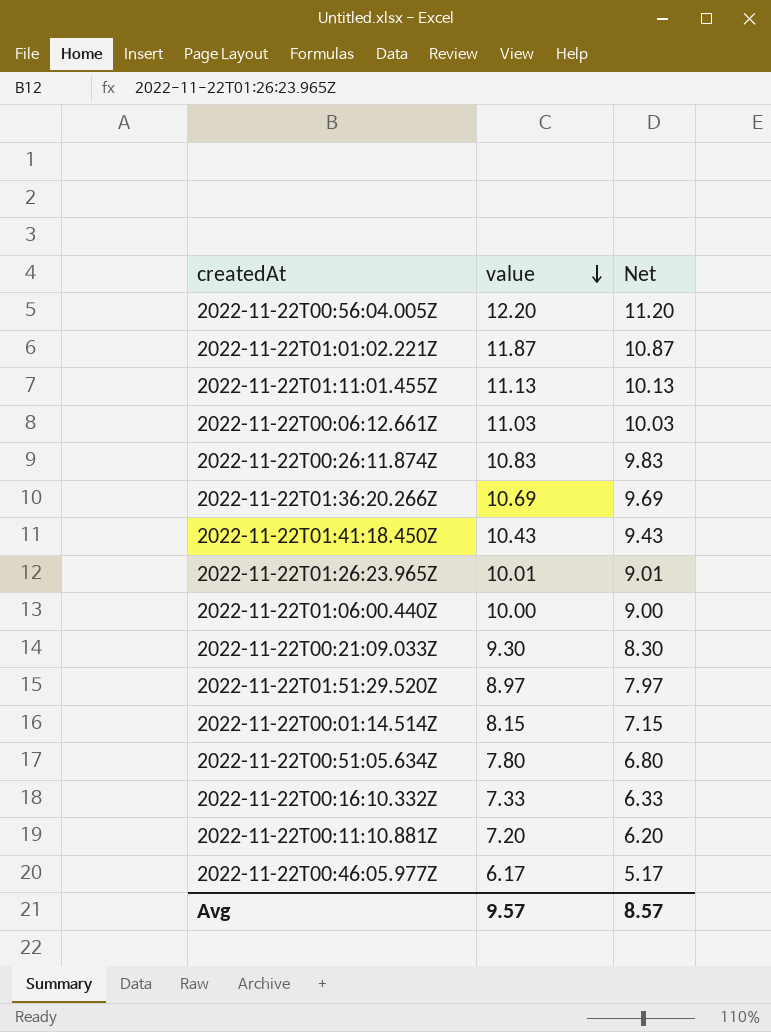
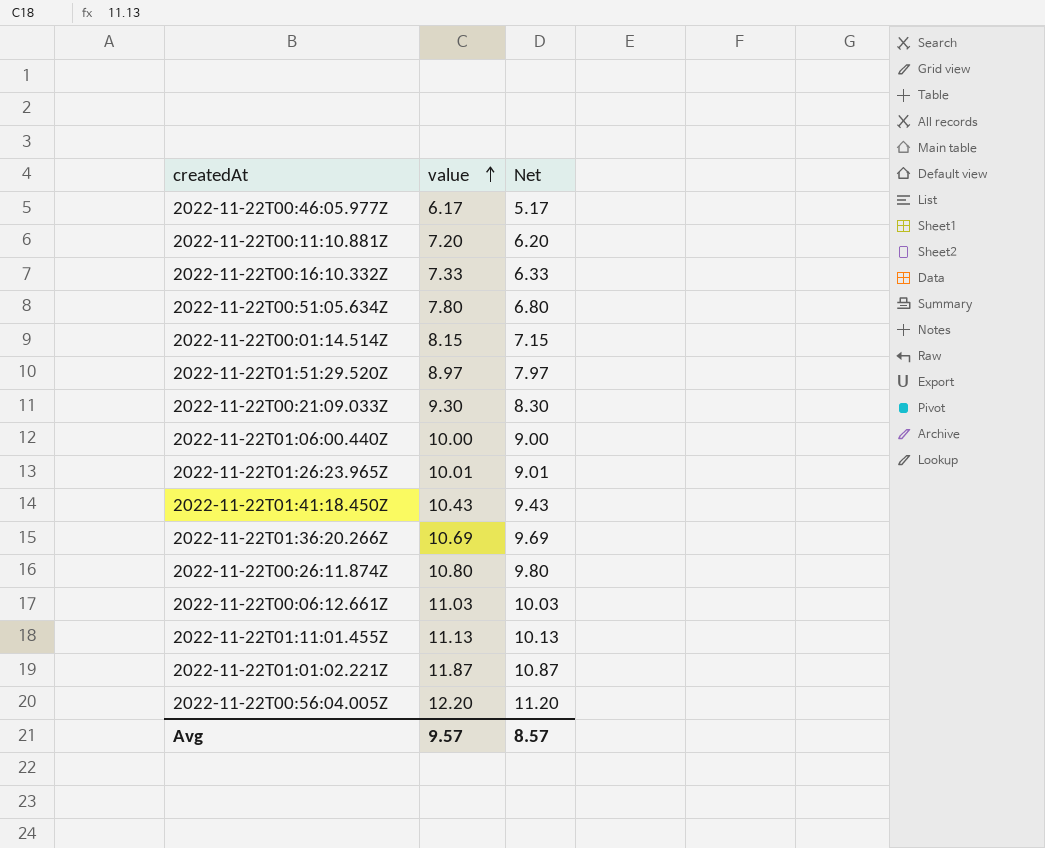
row order: value descending -> value ascending
2022-11-22T00:26:11.874Z | value: 10.83 -> 10.80
2022-11-22T00:26:11.874Z | Net: 9.83 -> 9.80

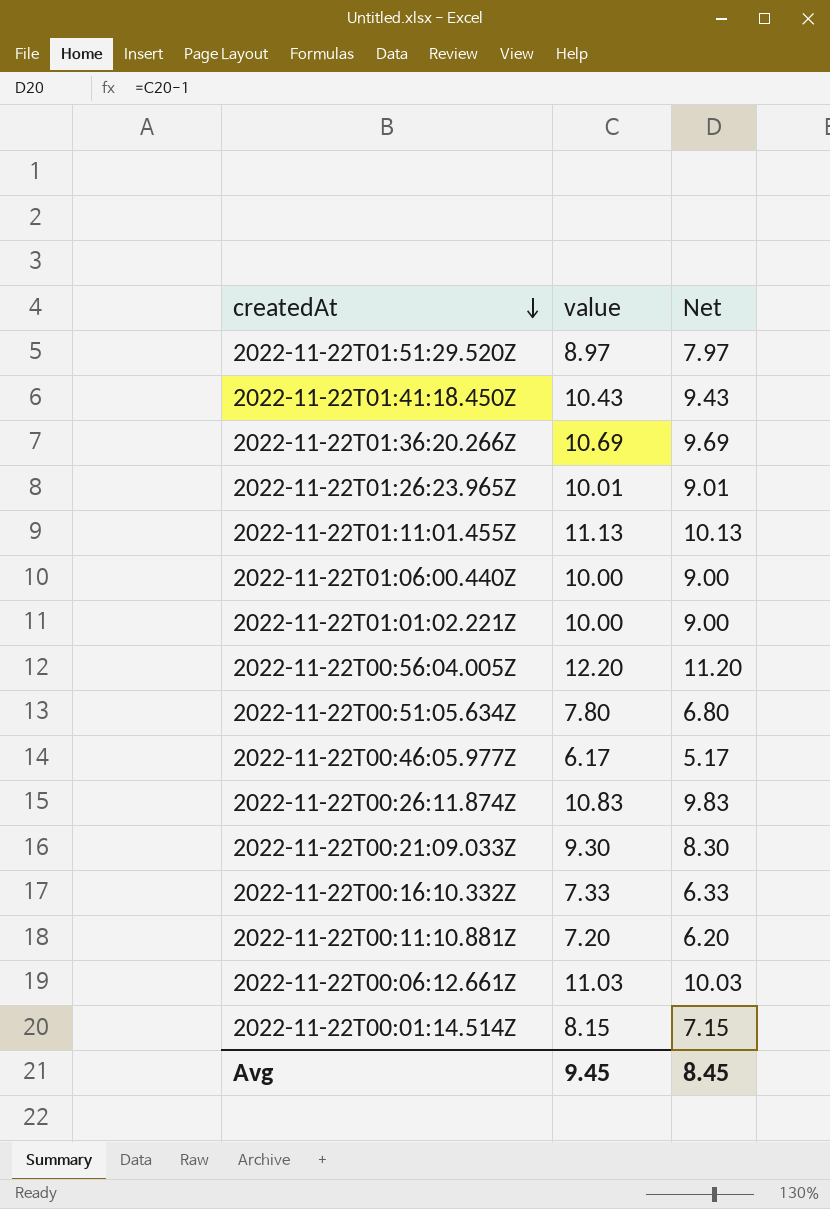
row order: value ascending -> createdAt descending
2022-11-22T01:01:02.221Z | value: 11.87 -> 10.00
2022-11-22T01:01:02.221Z | Net: 10.87 -> 9.00
2022-11-22T00:26:11.874Z | value: 10.80 -> 10.83
2022-11-22T00:26:11.874Z | Net: 9.80 -> 9.83
Avg | value: 9.57 -> 9.45
Avg | Net: 8.57 -> 8.45

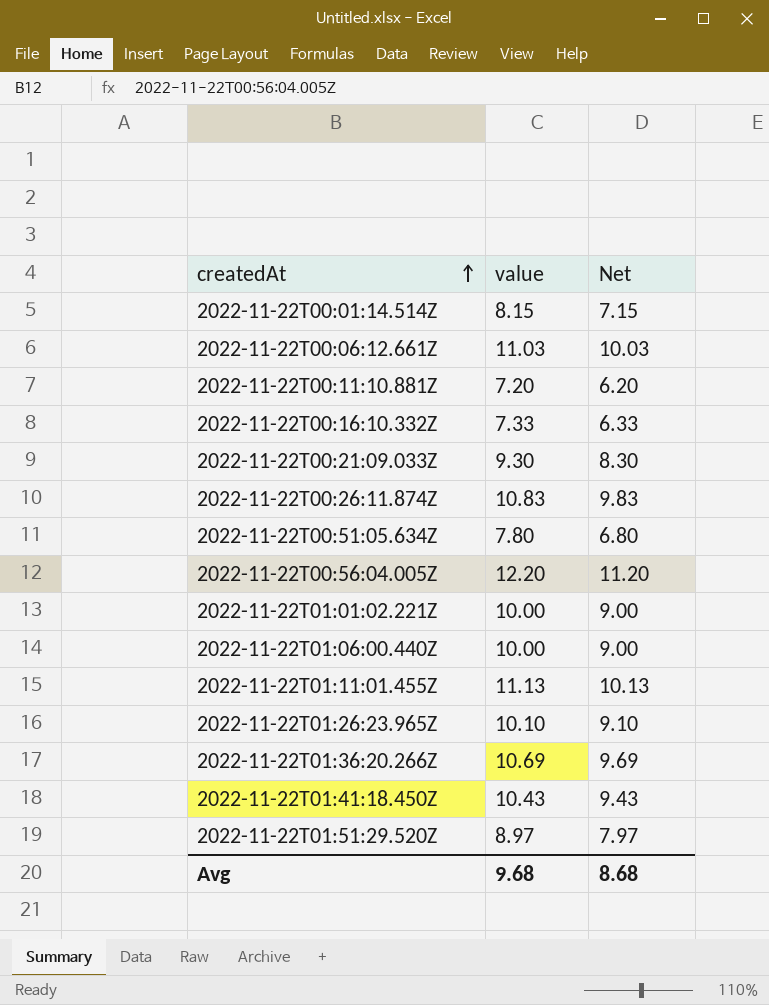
row order: createdAt descending -> createdAt ascending
row 2022-11-22T00:46:05.977Z: 6.17 | 5.17 -> none
2022-11-22T01:26:23.965Z | value: 10.01 -> 10.10
2022-11-22T01:26:23.965Z | Net: 9.01 -> 9.10
Avg | value: 9.45 -> 9.68
Avg | Net: 8.45 -> 8.68

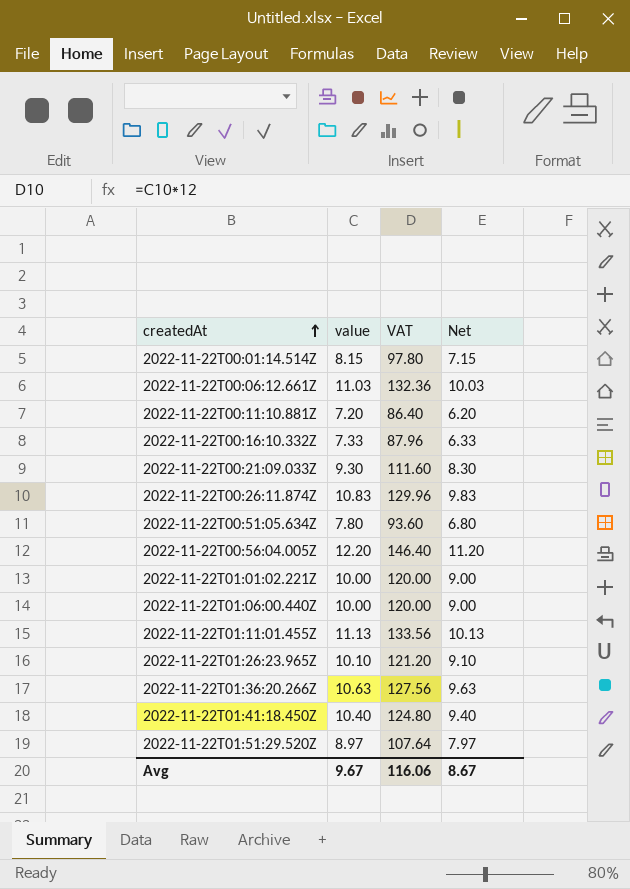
column VAT | formula: none -> [value] * 12
2022-11-22T01:36:20.266Z | value: 10.69 -> 10.63
2022-11-22T01:36:20.266Z | Net: 9.69 -> 9.63
2022-11-22T01:41:18.450Z | value: 10.43 -> 10.40
2022-11-22T01:41:18.450Z | Net: 9.43 -> 9.40
Avg | value: 9.68 -> 9.67
Avg | Net: 8.68 -> 8.67

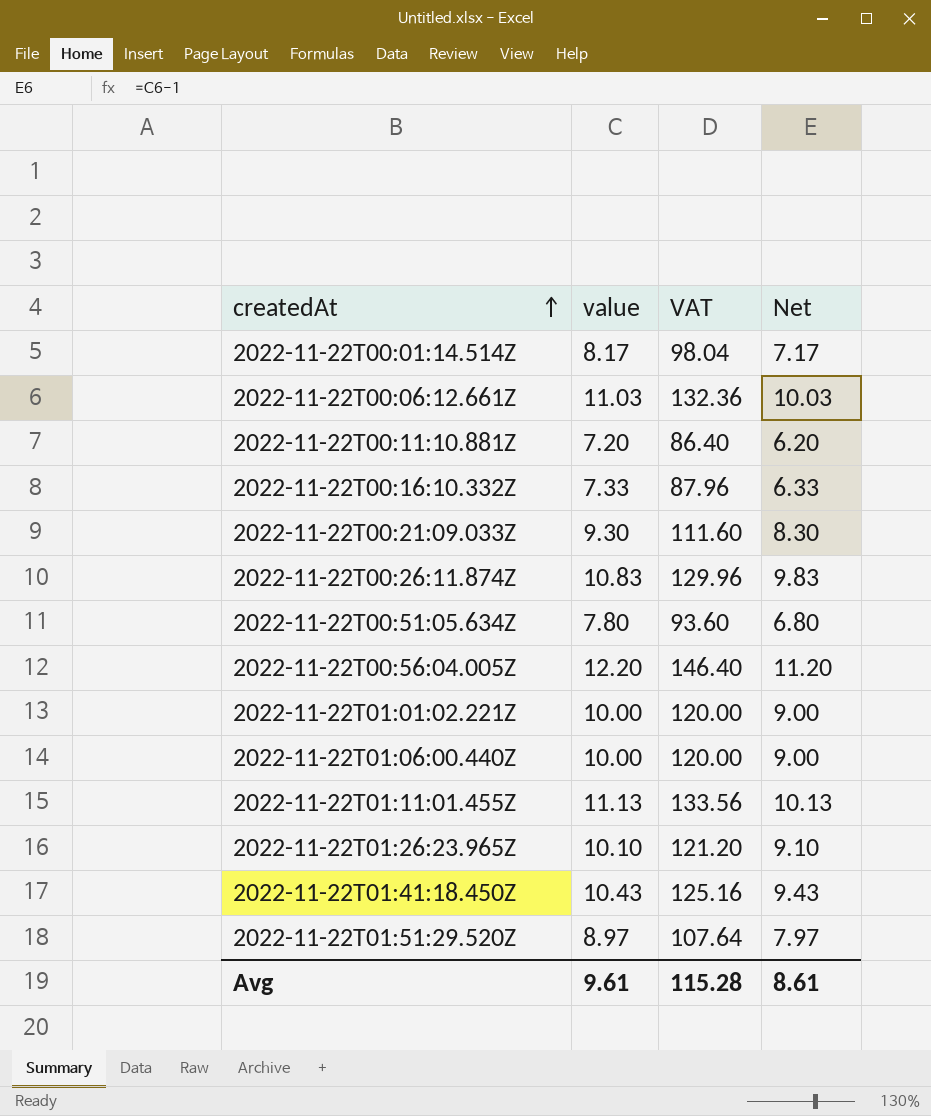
row 2022-11-22T01:36:20.266Z: 10.63 | 127.56 | 9.63 -> none
2022-11-22T00:01:14.514Z | value: 8.15 -> 8.17
2022-11-22T00:01:14.514Z | VAT: 97.80 -> 98.04
2022-11-22T00:01:14.514Z | Net: 7.15 -> 7.17
2022-11-22T01:41:18.450Z | value: 10.40 -> 10.43
2022-11-22T01:41:18.450Z | VAT: 124.80 -> 125.16
2022-11-22T01:41:18.450Z | Net: 9.40 -> 9.43
Avg | value: 9.67 -> 9.61
Avg | VAT: 116.06 -> 115.28
Avg | Net: 8.67 -> 8.61

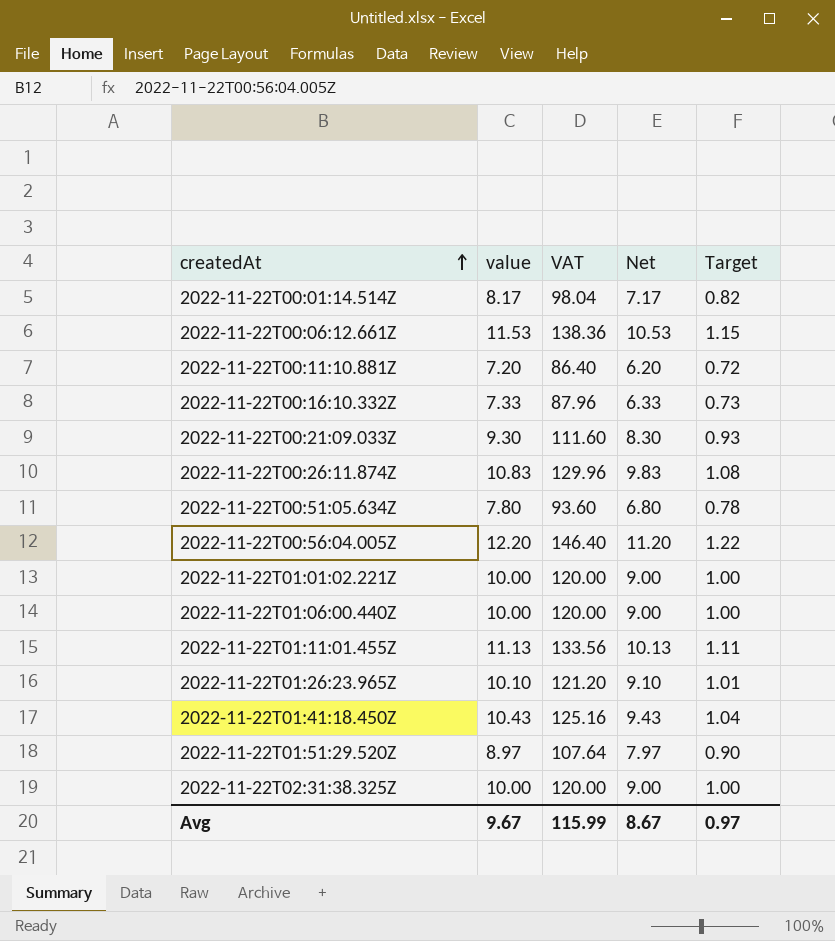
column Target | formula: none -> [value] * 0.1
2022-11-22T00:06:12.661Z | value: 11.03 -> 11.53
2022-11-22T00:06:12.661Z | VAT: 132.36 -> 138.36
2022-11-22T00:06:12.661Z | Net: 10.03 -> 10.53
row 2022-11-22T02:31:38.325Z: none -> 10.00 | 120.00 | 9.00 | 1.00
Avg | value: 9.61 -> 9.67
Avg | VAT: 115.28 -> 115.99
Avg | Net: 8.61 -> 8.67

